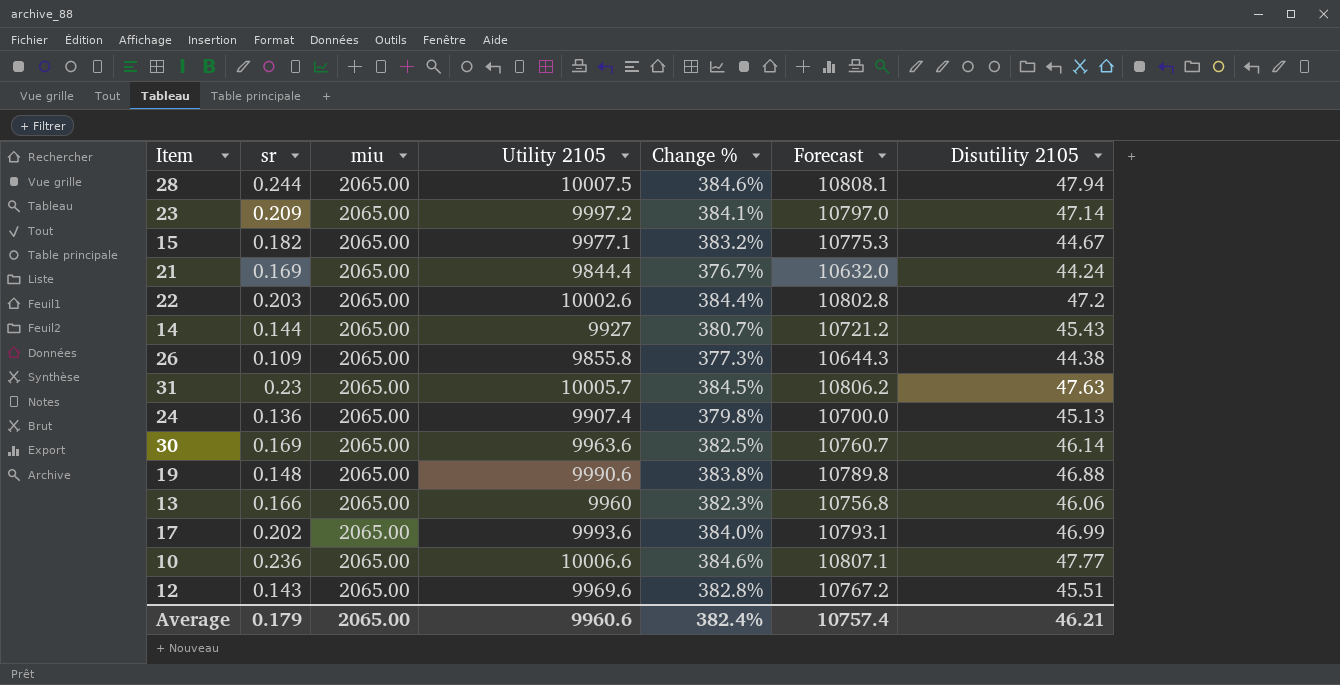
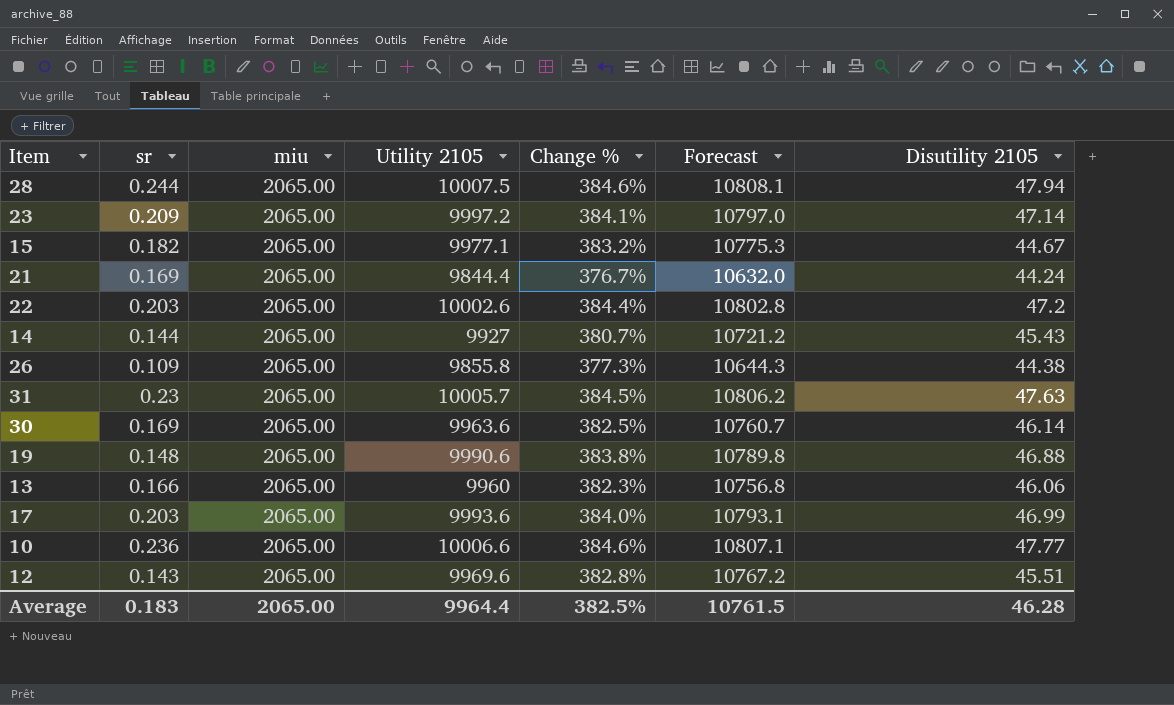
row 24: 0.136 | 2065.00 | 9907.4 | 379.8% | 10700.0 | 45.13 -> none
17 | sr: 0.202 -> 0.203
Average | sr: 0.179 -> 0.183
Average | Utility 2105: 9960.6 -> 9964.4
Average | Change %: 382.4% -> 382.5%
Average | Forecast: 10757.4 -> 10761.5
Average | Disutility 2105: 46.21 -> 46.28

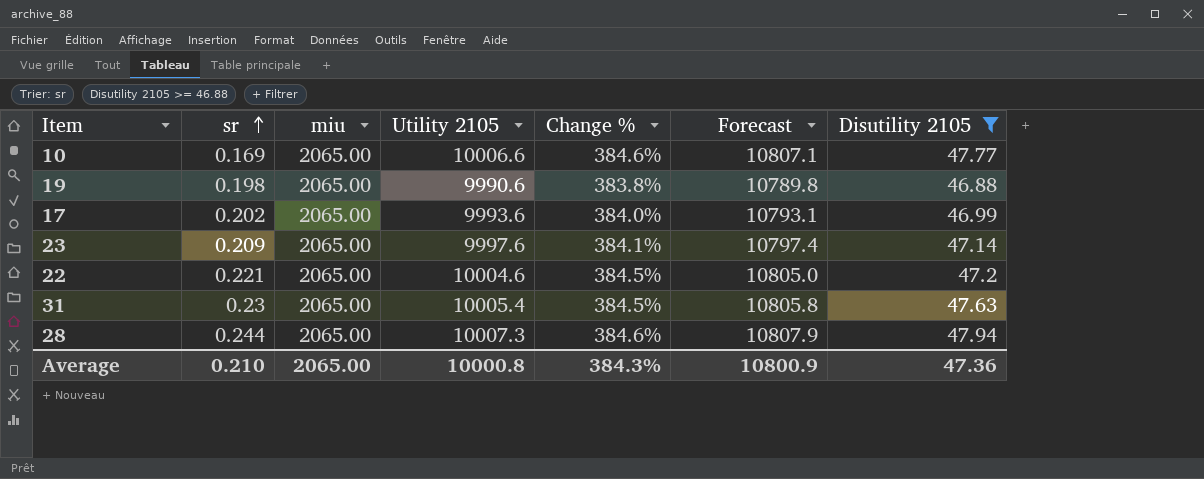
filter: none -> Disutility 2105 >= 46.88
row order: none -> sr ascending
10 | sr: 0.236 -> 0.169
19 | sr: 0.148 -> 0.198
17 | sr: 0.203 -> 0.202
23 | Utility 2105: 9997.2 -> 9997.6
23 | Forecast: 10797.0 -> 10797.4
22 | sr: 0.203 -> 0.221
22 | Utility 2105: 10002.6 -> 10004.6
22 | Change %: 384.4% -> 384.5%
22 | Forecast: 10802.8 -> 10805.0
31 | Utility 2105: 10005.7 -> 10005.4
31 | Forecast: 10806.2 -> 10805.8
28 | Utility 2105: 10007.5 -> 10007.3
28 | Forecast: 10808.1 -> 10807.9
Average | sr: 0.183 -> 0.210
Average | Utility 2105: 9964.4 -> 10000.8
Average | Change %: 382.5% -> 384.3%
Average | Forecast: 10761.5 -> 10800.9
Average | Disutility 2105: 46.28 -> 47.36

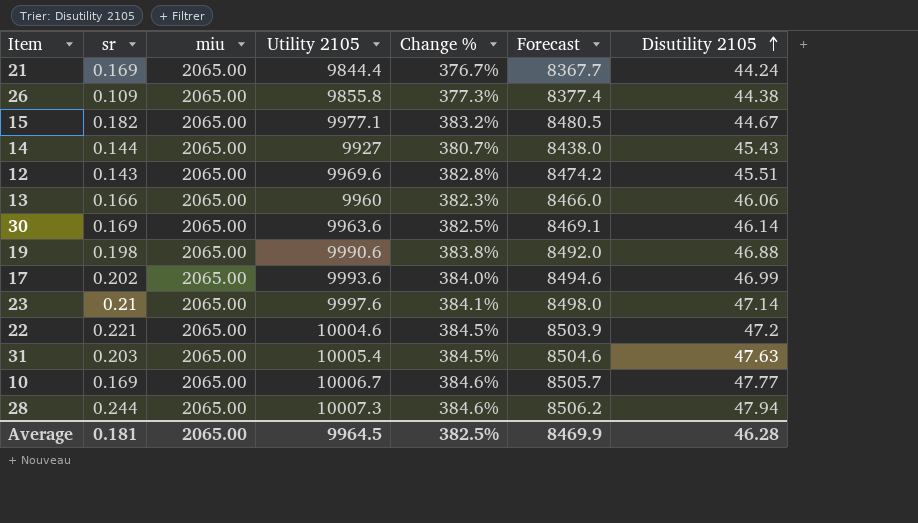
filter: Disutility 2105 >= 46.88 -> none
row order: sr ascending -> Disutility 2105 ascending
column Forecast | formula: [Utility 2105] * 1.08 -> [Utility 2105] * 0.85
23 | sr: 0.209 -> 0.21
31 | sr: 0.23 -> 0.203
10 | Utility 2105: 10006.6 -> 10006.7
Average | sr: 0.210 -> 0.181
Average | Utility 2105: 10000.8 -> 9964.5
Average | Change %: 384.3% -> 382.5%
Average | Forecast: 10800.9 -> 8469.9
Average | Disutility 2105: 47.36 -> 46.28

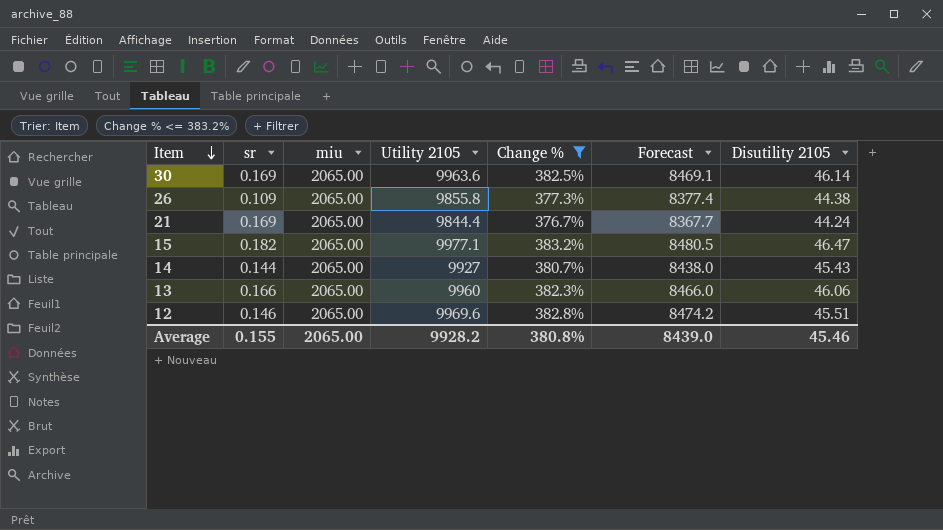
filter: none -> Change % <= 383.2%
row order: Disutility 2105 ascending -> Item descending
15 | Disutility 2105: 44.67 -> 46.47
12 | sr: 0.143 -> 0.146
Average | sr: 0.181 -> 0.155
Average | Utility 2105: 9964.5 -> 9928.2
Average | Change %: 382.5% -> 380.8%
Average | Forecast: 8469.9 -> 8439.0
Average | Disutility 2105: 46.28 -> 45.46

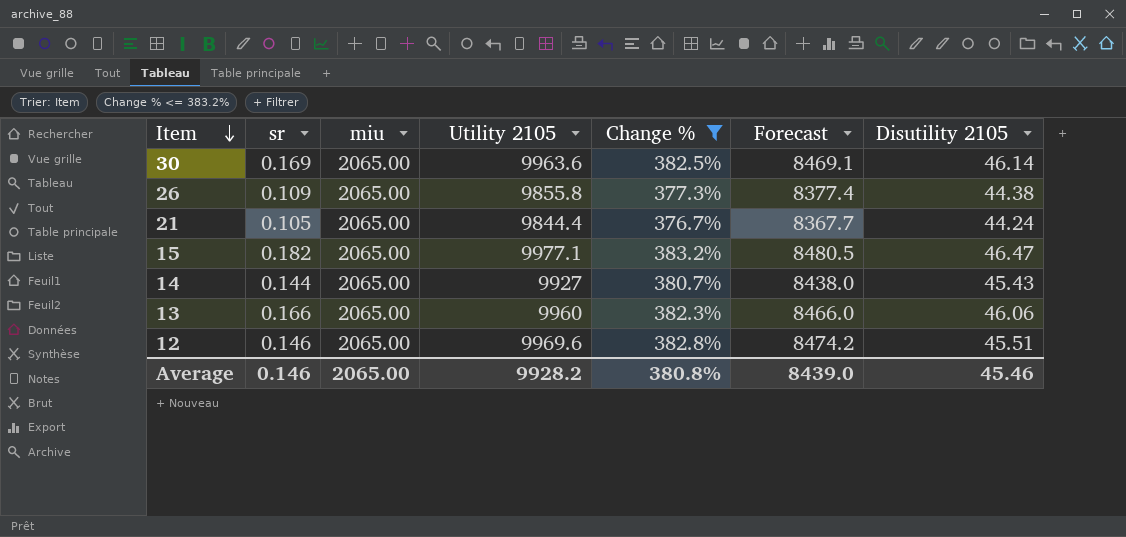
21 | sr: 0.169 -> 0.105
Average | sr: 0.155 -> 0.146

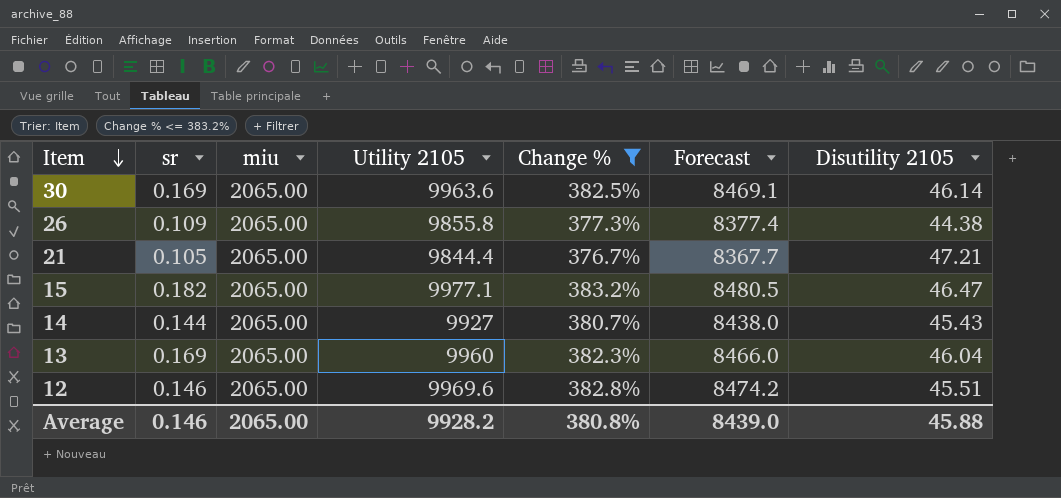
21 | Disutility 2105: 44.24 -> 47.21
13 | sr: 0.166 -> 0.169
13 | Disutility 2105: 46.06 -> 46.04
Average | Disutility 2105: 45.46 -> 45.88

